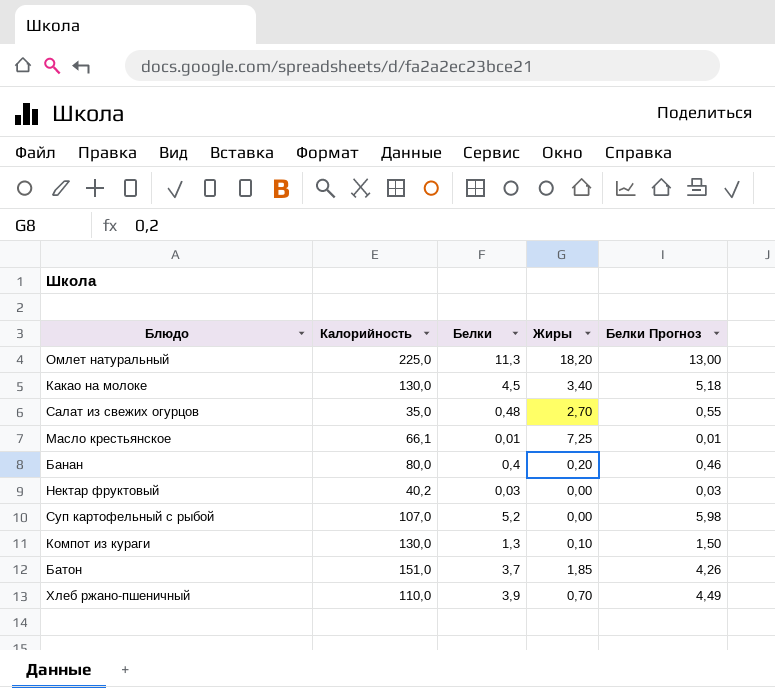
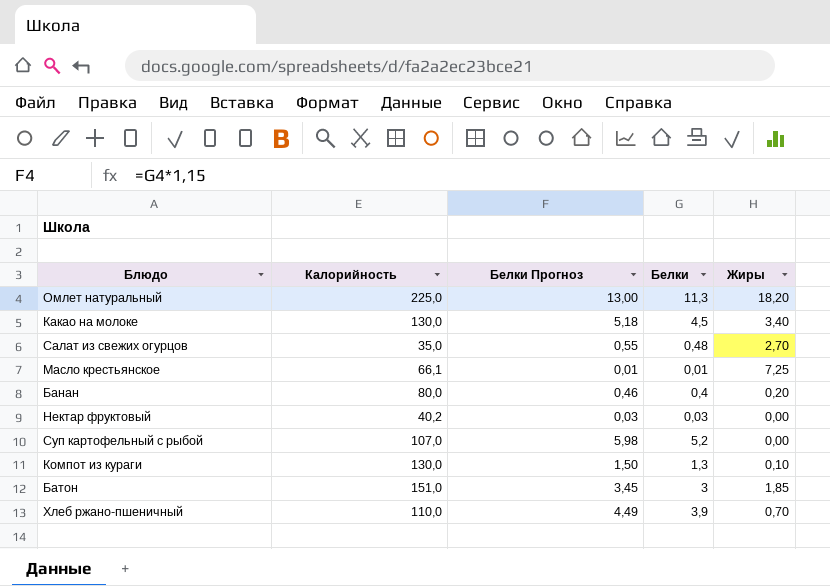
column Белки Прогноз | position: 5 -> 3
Батон | Белки Прогноз: 4,26 -> 3,45
Батон | Белки: 3,7 -> 3

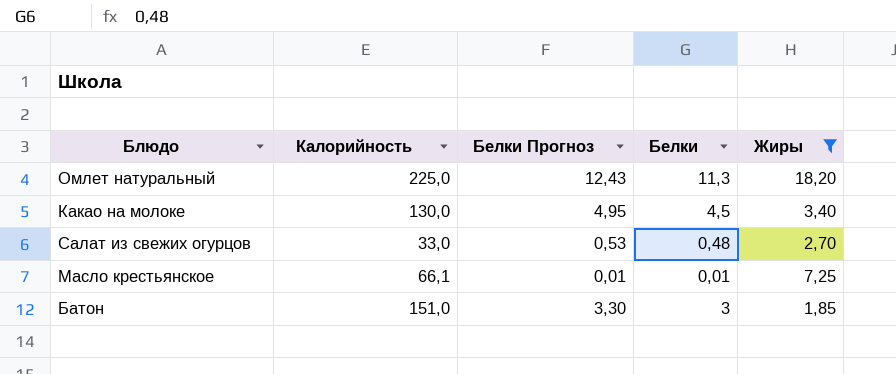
filter: none -> Жиры >= 1,85
column Белки Прогноз | formula: [Белки] * 1,15 -> [Белки] * 1,1
Салат из свежих огурцов | Калорийность: 35,0 -> 33,0

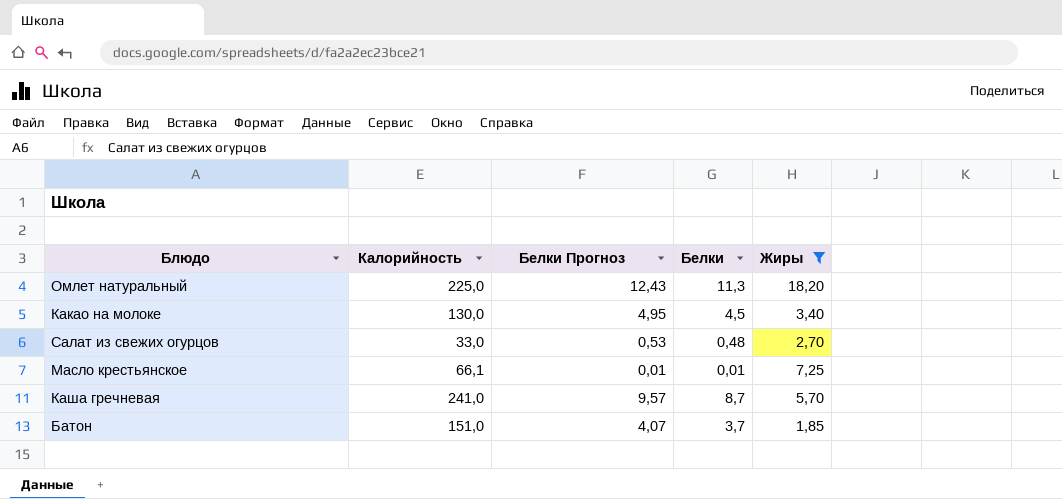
row Каша гречневая: none -> 241,0 | 9,57 | 8,7 | 5,70
Батон | Белки Прогноз: 3,30 -> 4,07
Батон | Белки: 3 -> 3,7

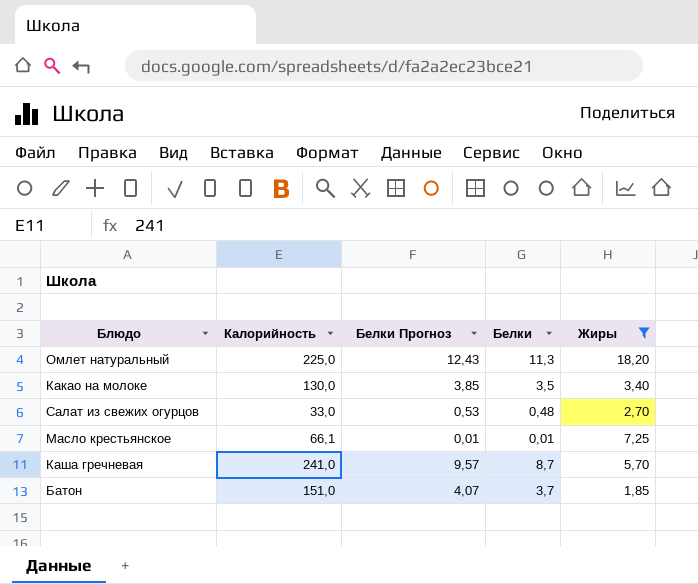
Какао на молоке | Белки Прогноз: 4,95 -> 3,85
Какао на молоке | Белки: 4,5 -> 3,5

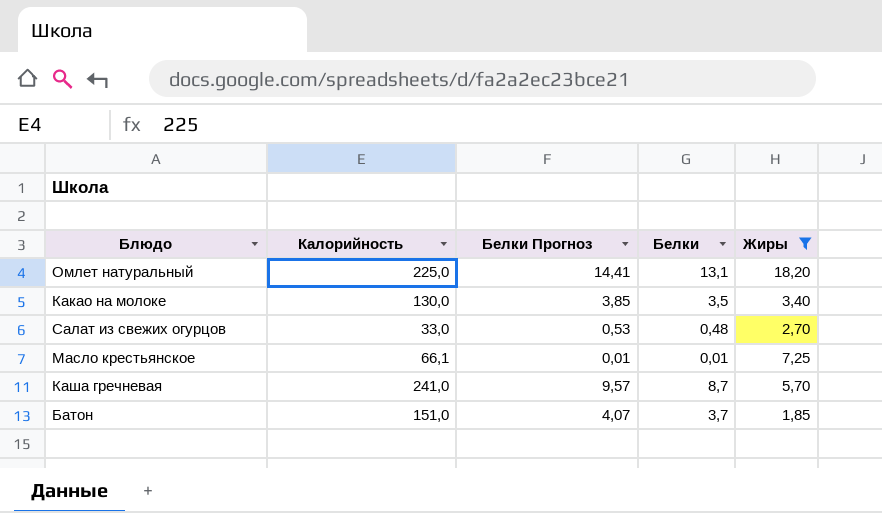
Омлет натуральный | Белки Прогноз: 12,43 -> 14,41
Омлет натуральный | Белки: 11,3 -> 13,1

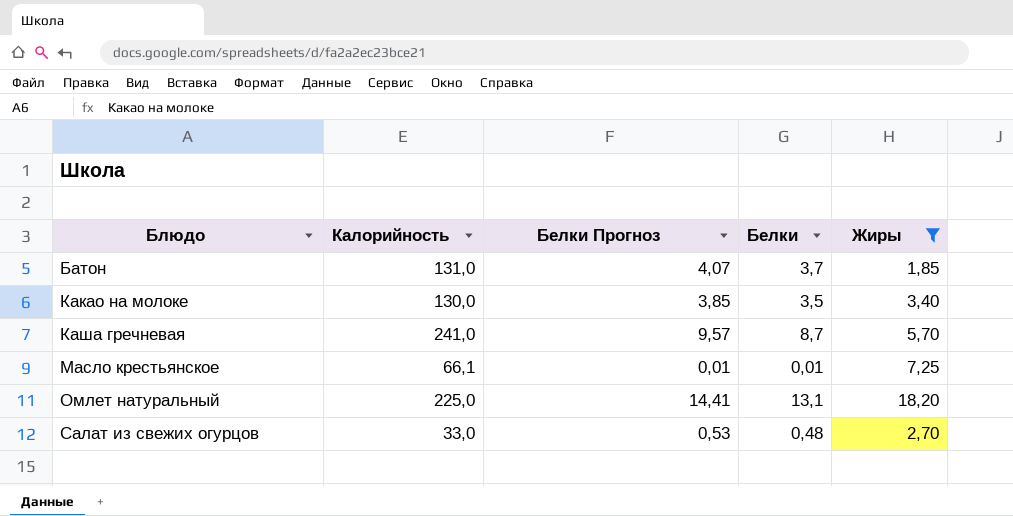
row order: none -> Блюдо ascending
Батон | Калорийность: 151,0 -> 131,0

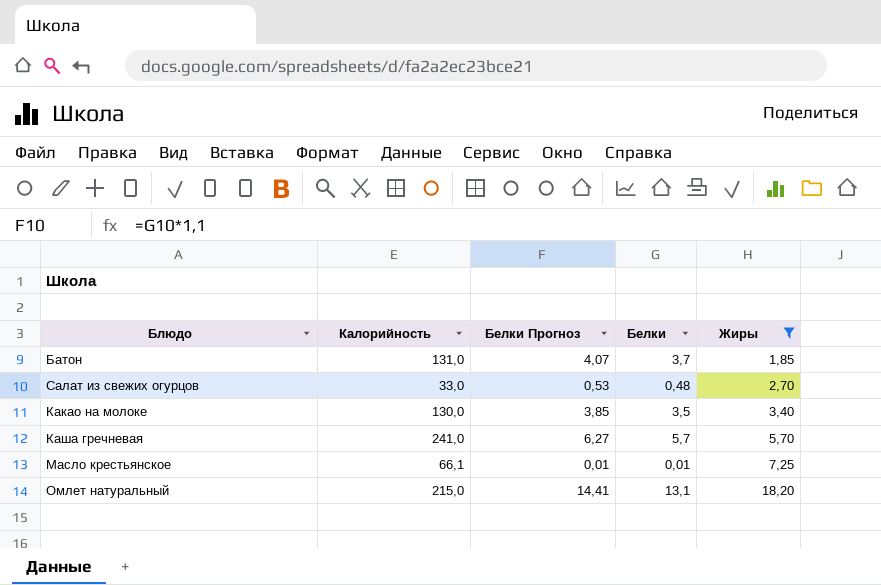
row order: Блюдо ascending -> Жиры ascending
Каша гречневая | Белки Прогноз: 9,57 -> 6,27
Каша гречневая | Белки: 8,7 -> 5,7
Омлет натуральный | Калорийность: 225,0 -> 215,0

